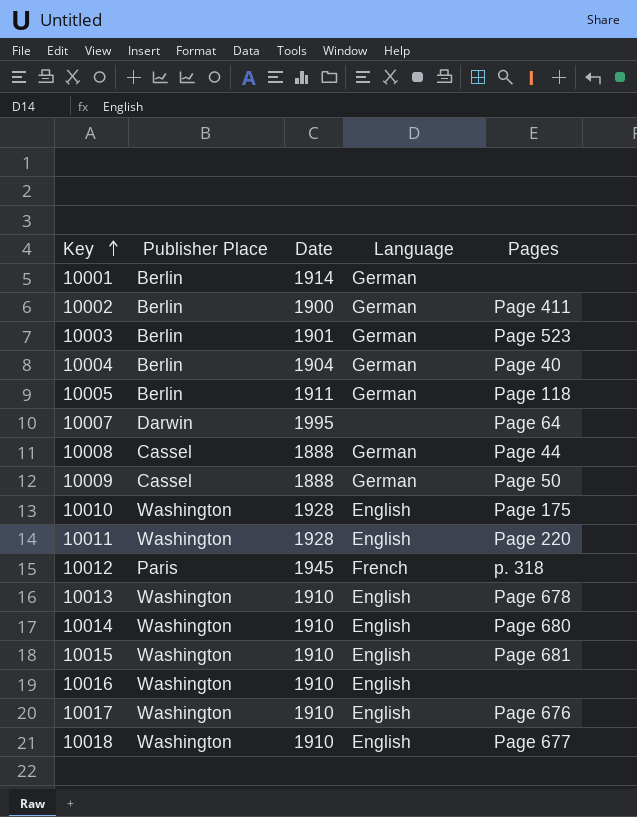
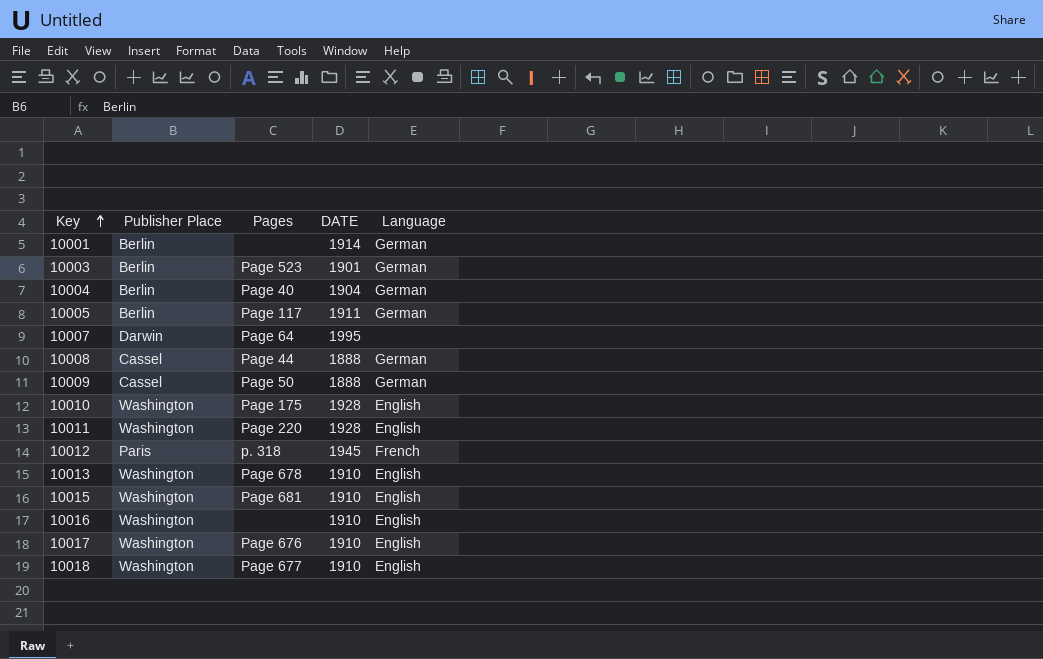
column Pages | position: 5 -> 3
column name: Date -> DATE
row 10002: Berlin | 1900 | German | Page 411 -> none
row 10014: Washington | 1910 | English | Page 680 -> none
10005 | Pages: Page 118 -> Page 117

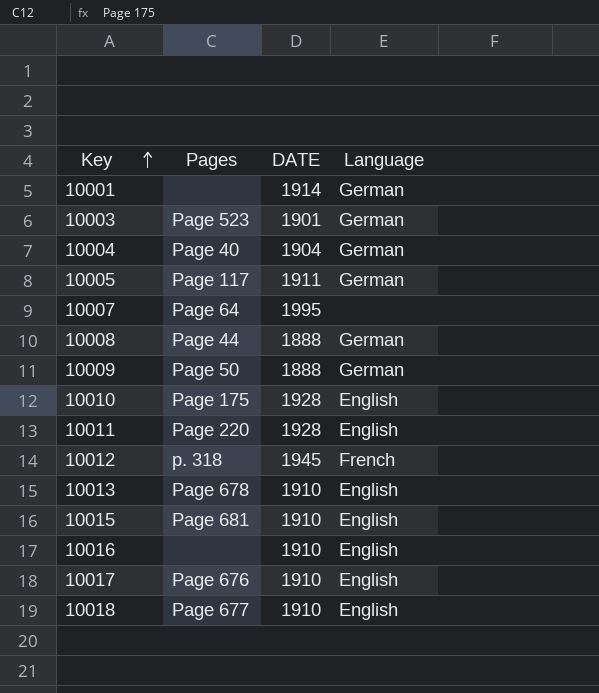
column Publisher Place | position: 2 -> none

